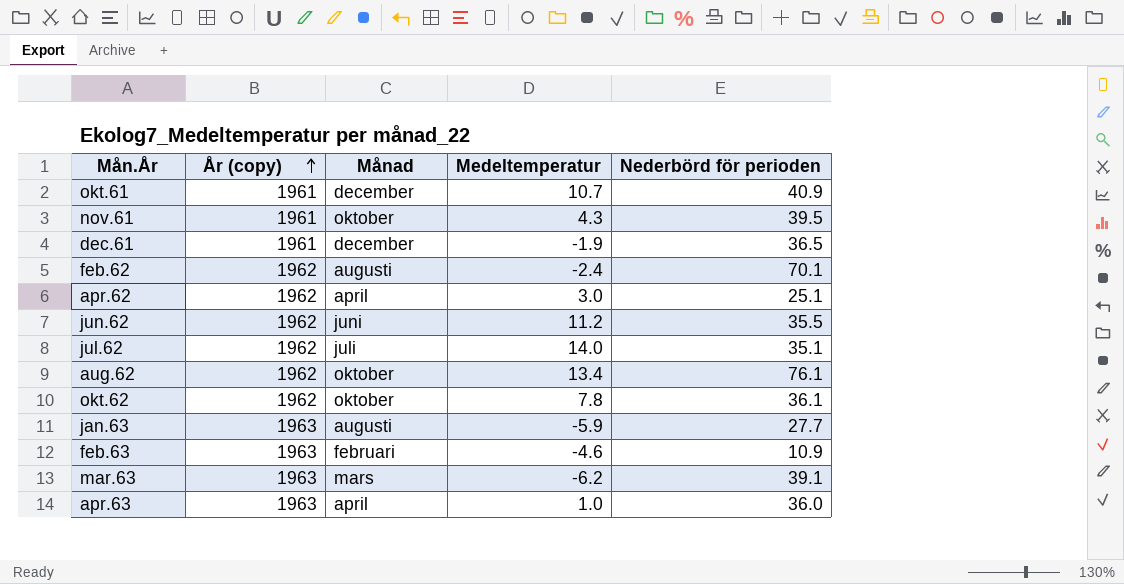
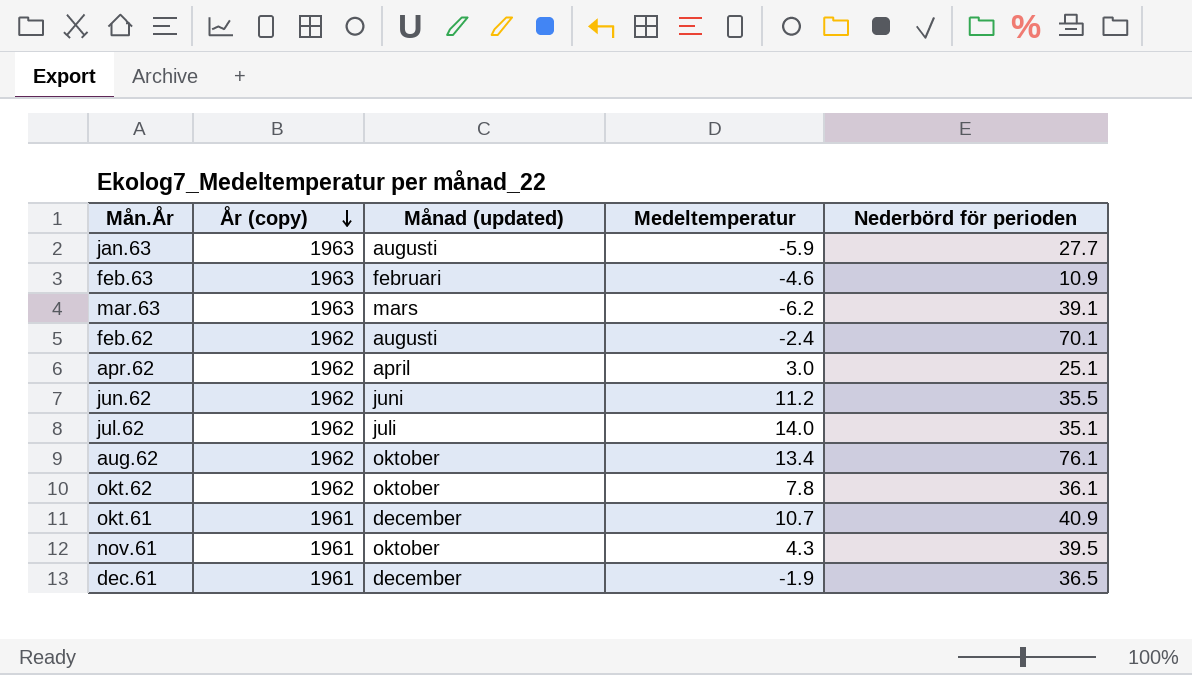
row order: År (copy) ascending -> År (copy) descending
column name: Månad -> Månad (updated)
row apr.63: 1963 | april | 1.0 | 36.0 -> none

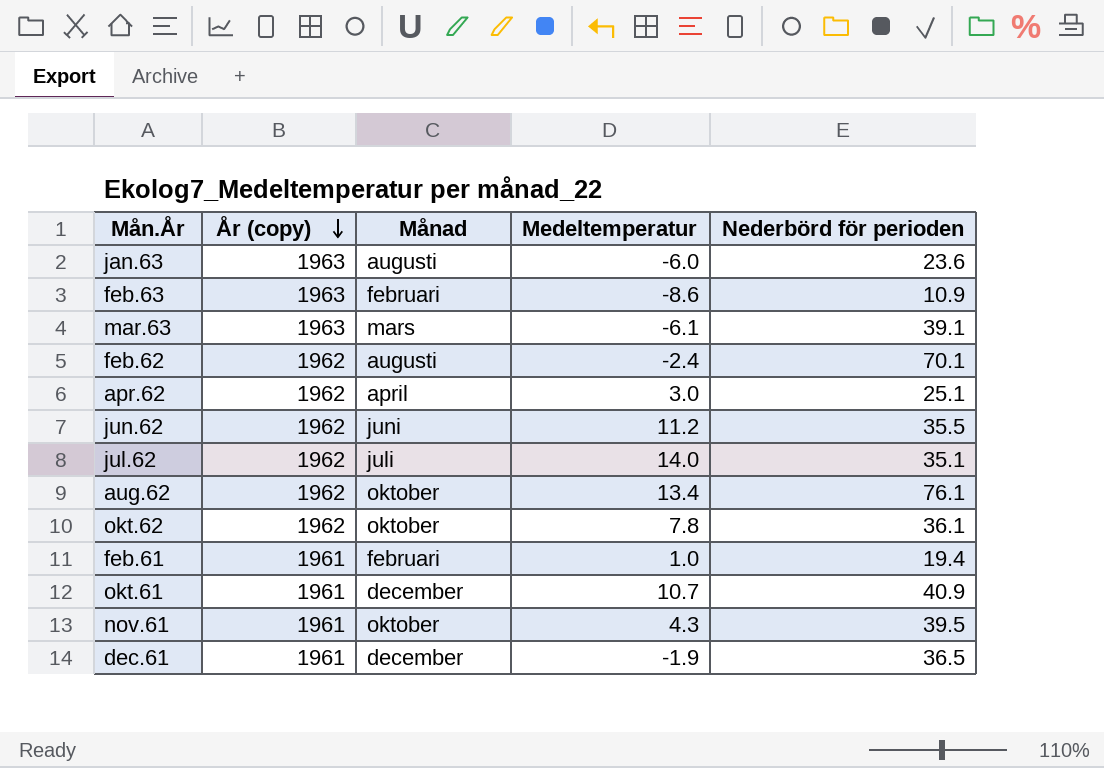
column name: Månad (updated) -> Månad
jan.63 | Medeltemperatur: -5.9 -> -6.0
jan.63 | Nederbörd för perioden: 27.7 -> 23.6
feb.63 | Medeltemperatur: -4.6 -> -8.6
mar.63 | Medeltemperatur: -6.2 -> -6.1
row feb.61: none -> 1961 | februari | 1.0 | 19.4

